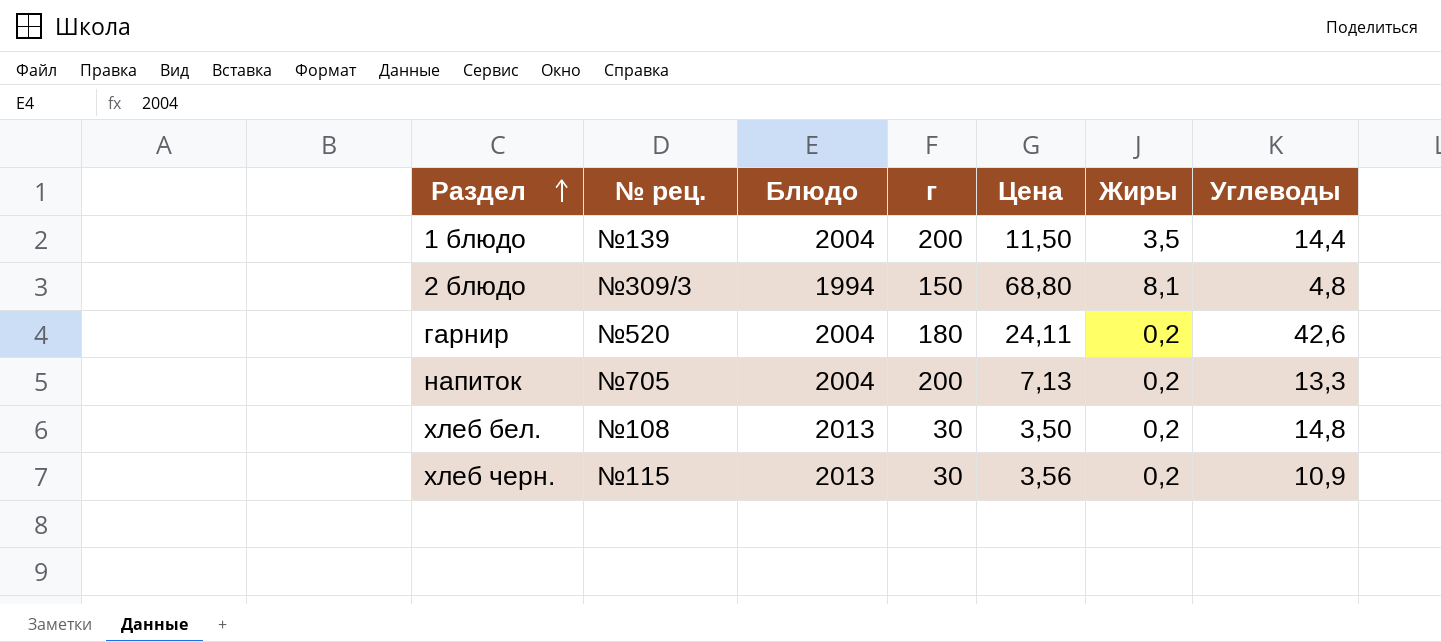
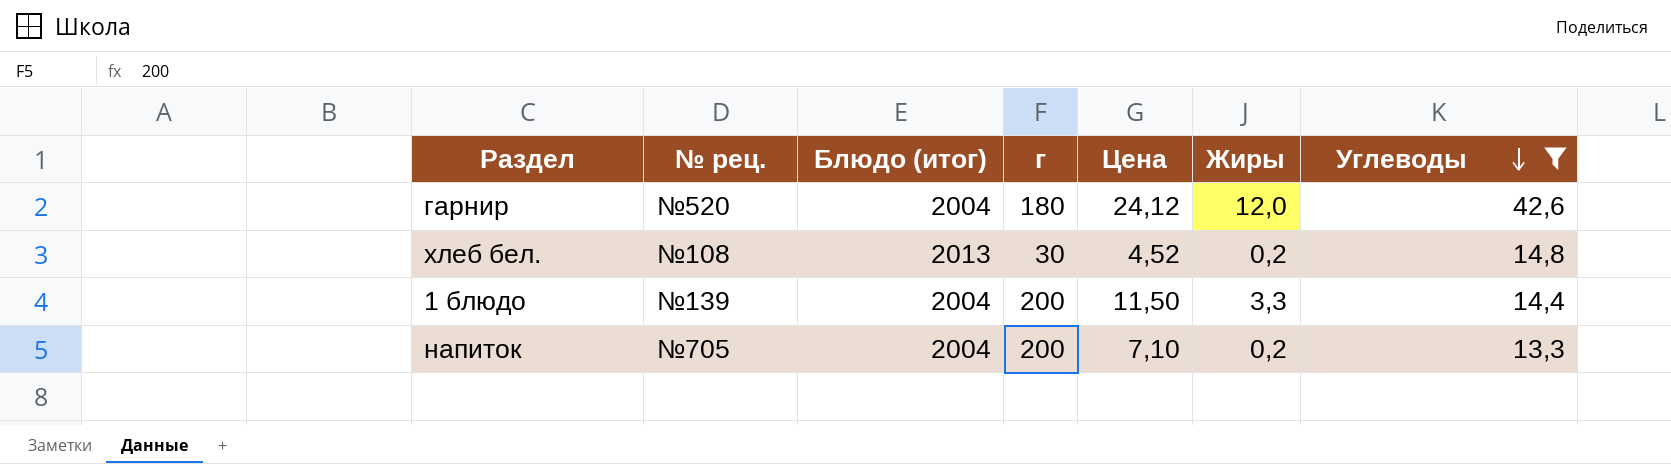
filter: none -> Углеводы >= 13,3
row order: Раздел ascending -> Углеводы descending
column name: Блюдо -> Блюдо (итог)
гарнир | Цена: 24,11 -> 24,12
гарнир | Жиры: 0,2 -> 12,0
хлеб бел. | Цена: 3,50 -> 4,52
1 блюдо | Жиры: 3,5 -> 3,3
напиток | Цена: 7,13 -> 7,10

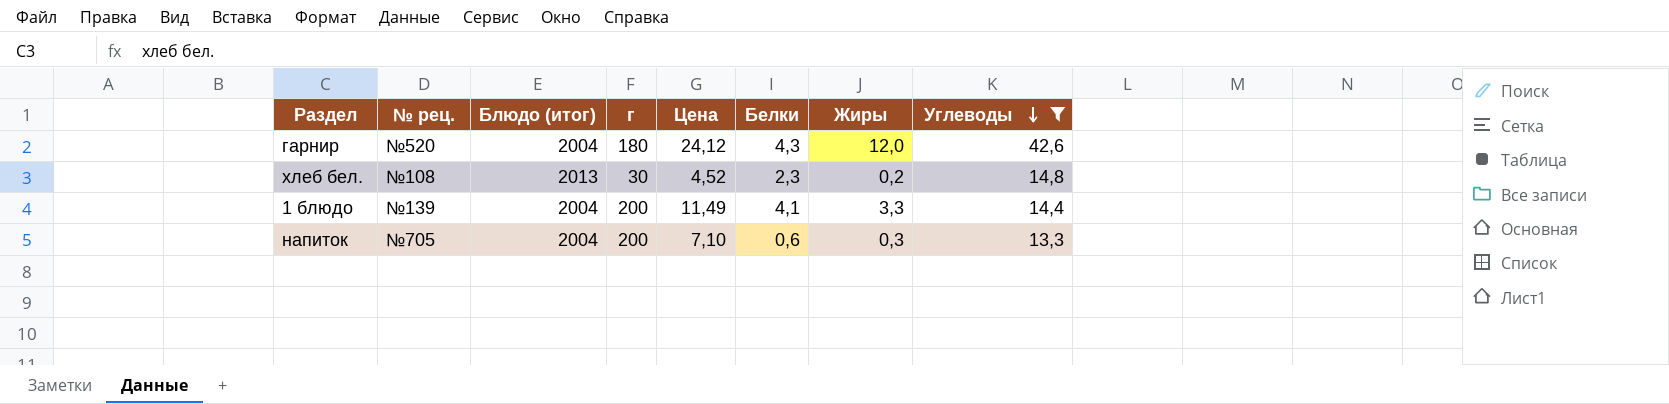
column Белки | position: none -> 6
1 блюдо | Цена: 11,50 -> 11,49
напиток | Жиры: 0,2 -> 0,3

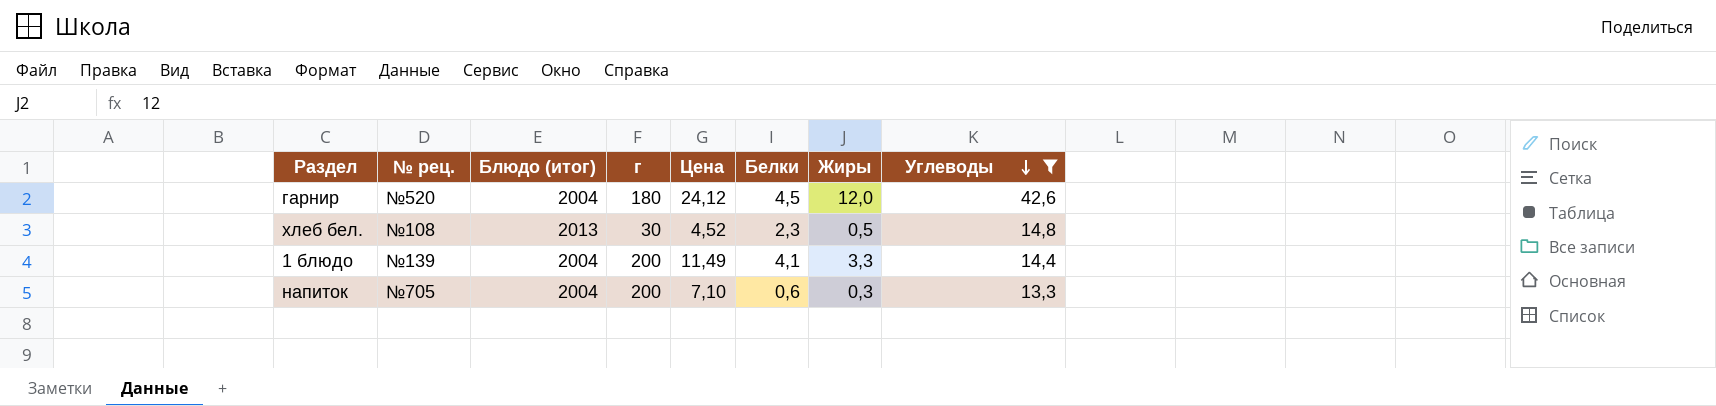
гарнир | Белки: 4,3 -> 4,5
хлеб бел. | Жиры: 0,2 -> 0,5

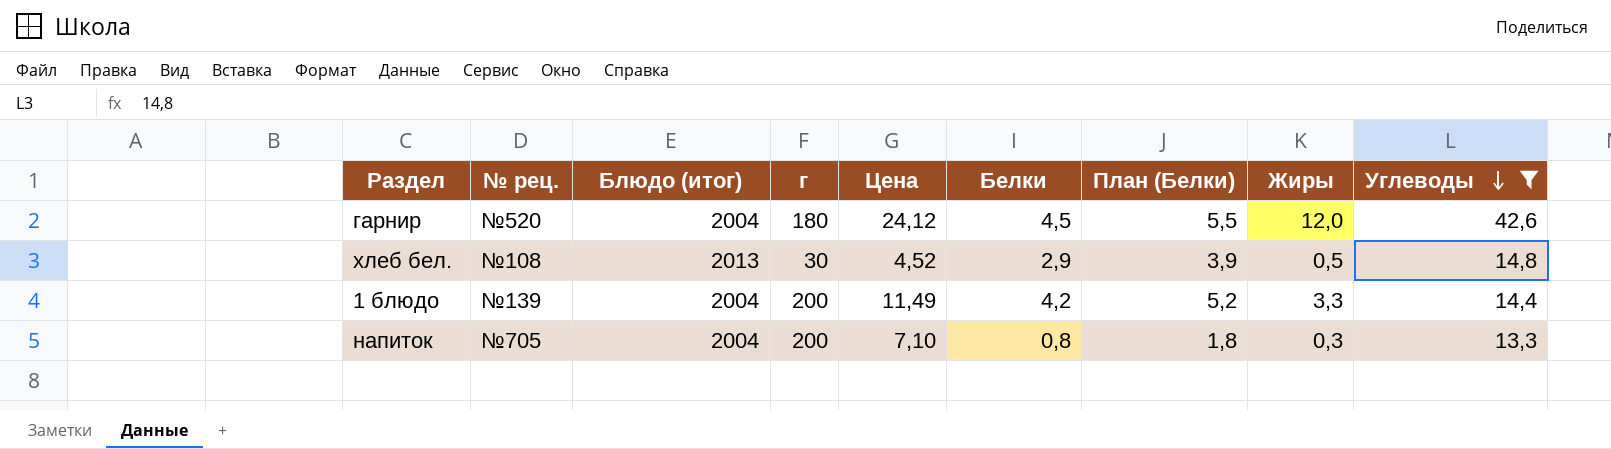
column План (Белки) | formula: none -> [Белки] + 1
хлеб бел. | Белки: 2,3 -> 2,9
1 блюдо | Белки: 4,1 -> 4,2
напиток | Белки: 0,6 -> 0,8

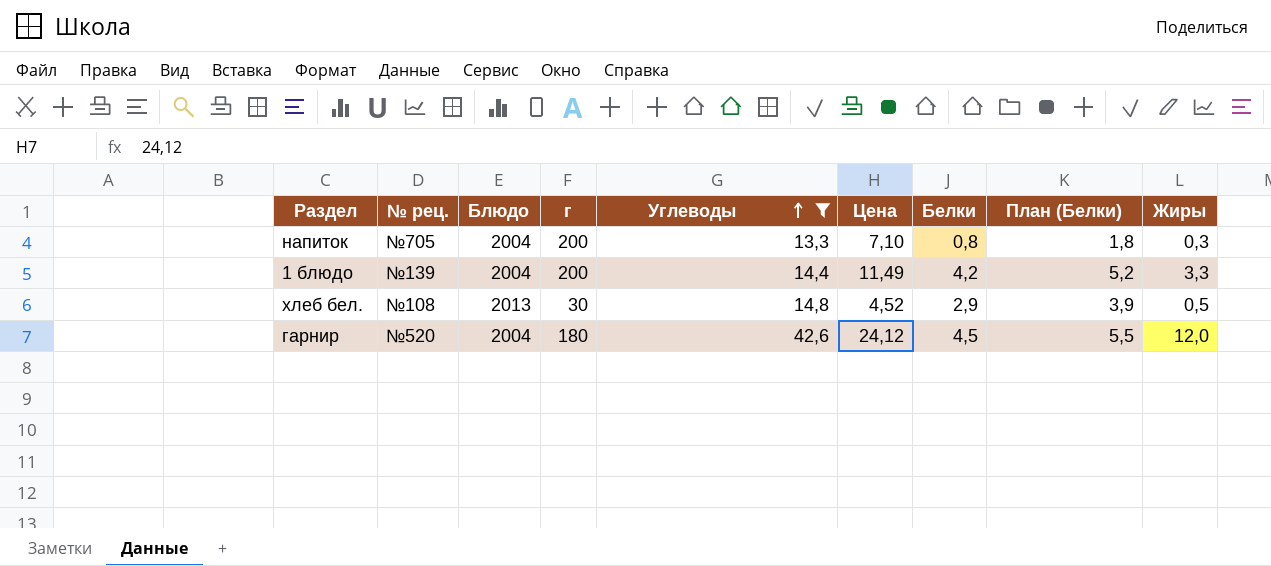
row order: Углеводы descending -> Углеводы ascending
column name: Блюдо (итог) -> Блюдо
column Углеводы | position: 9 -> 5

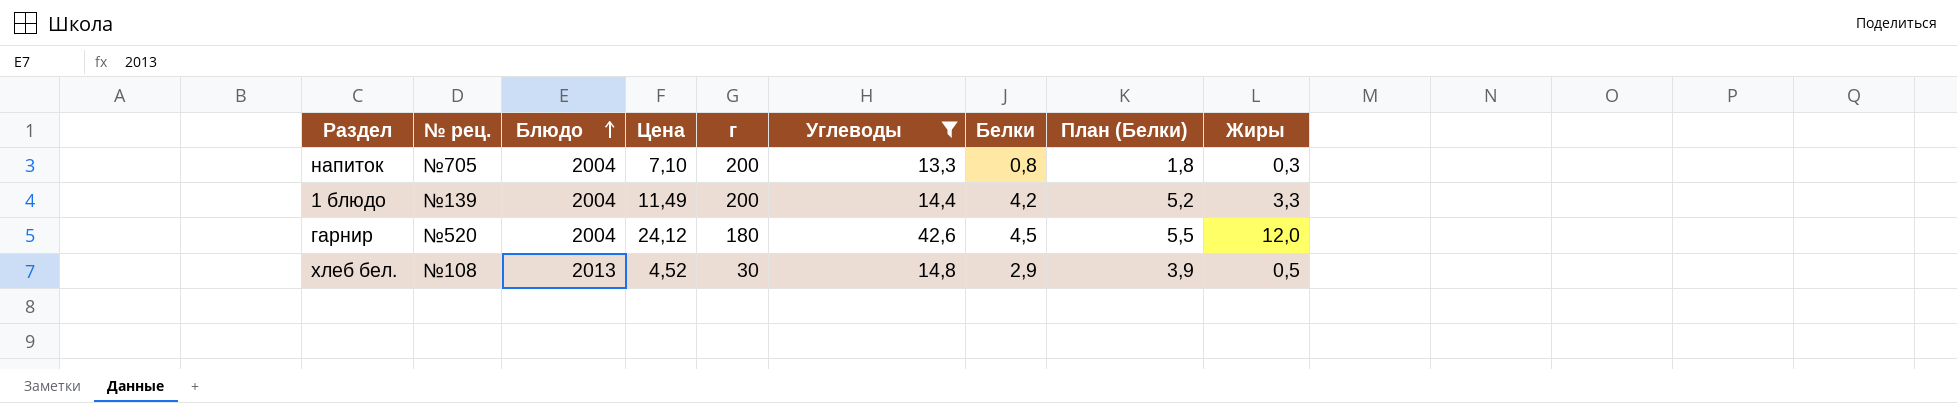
row order: Углеводы ascending -> Блюдо ascending
column Цена | position: 6 -> 4

